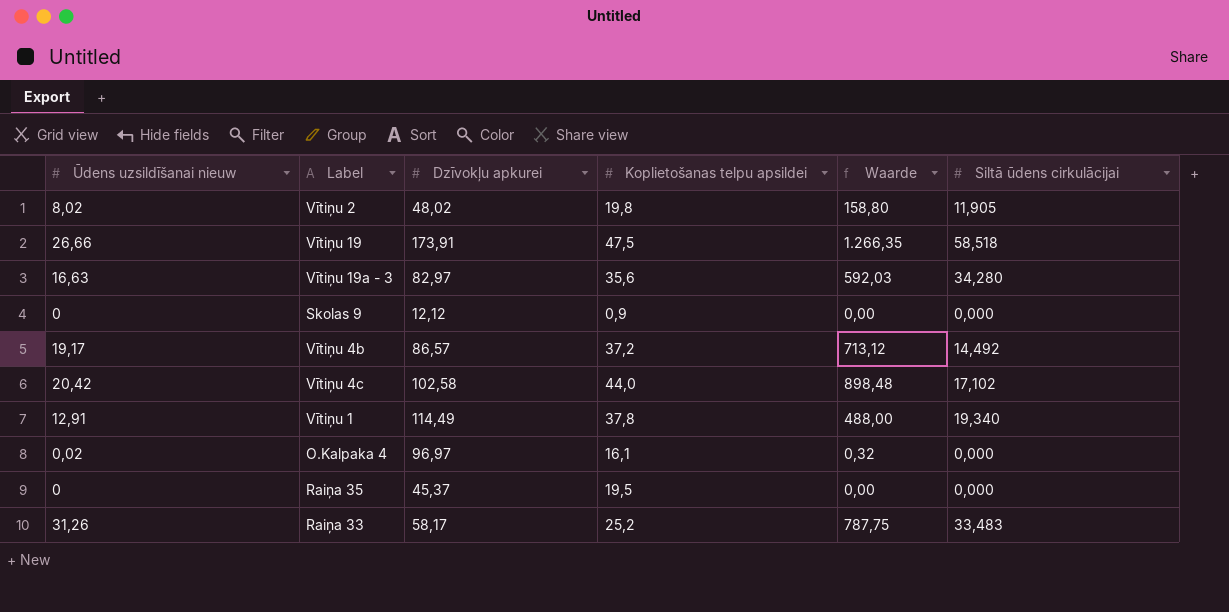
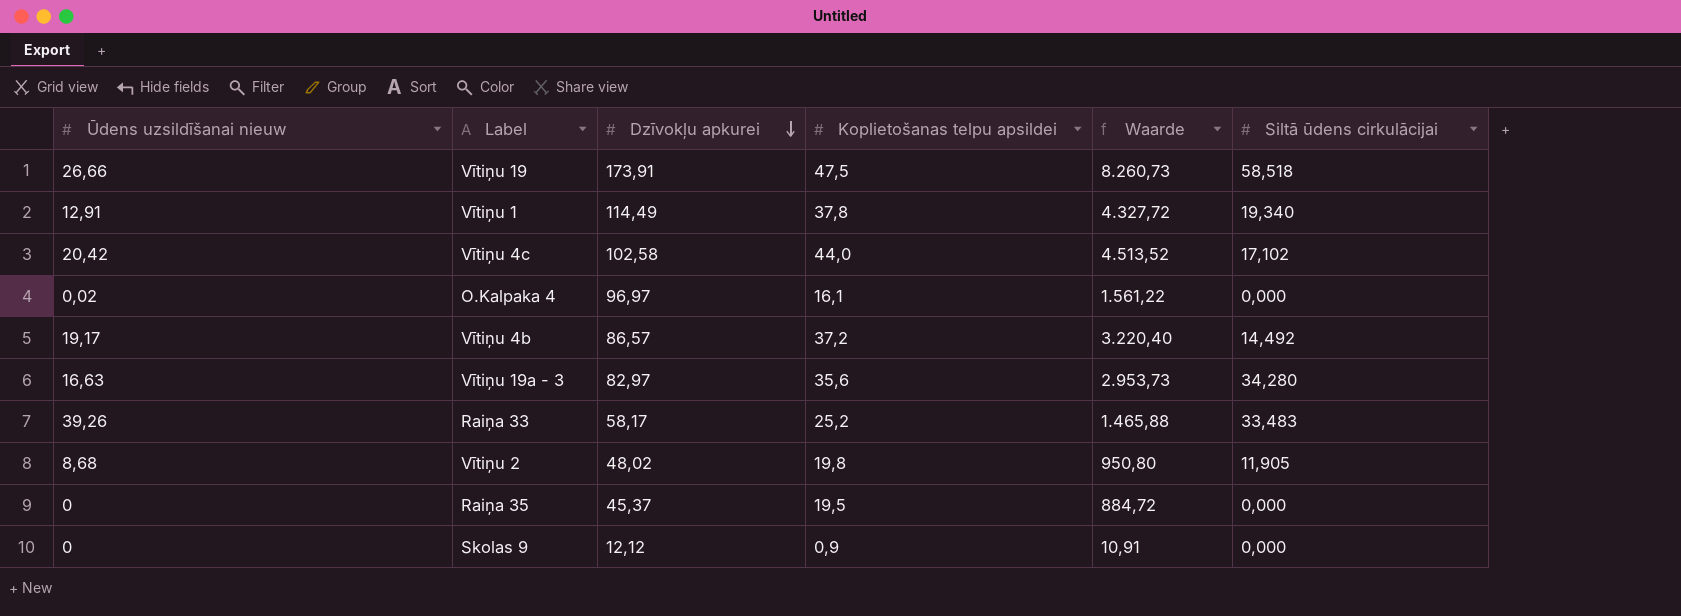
row order: none -> Dzīvokļu apkurei descending
column Waarde | formula: [Ūdens uzsildīšanai nieuw] * [Koplietošanas telpu apsildei] -> [Dzīvokļu apkurei] * [Koplietošanas telpu apsildei]
Raiņa 33 | Ūdens uzsildīšanai nieuw: 31,26 -> 39,26
Vītiņu 2 | Ūdens uzsildīšanai nieuw: 8,02 -> 8,68

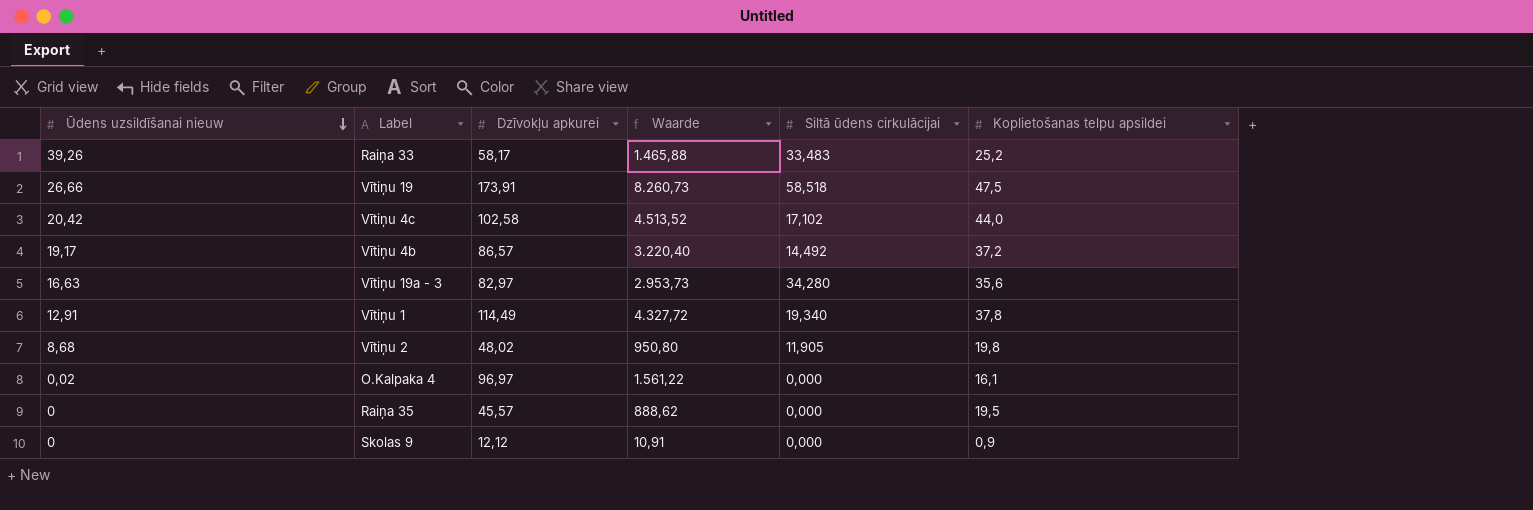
row order: Dzīvokļu apkurei descending -> Ūdens uzsildīšanai nieuw descending
column Koplietošanas telpu apsildei | position: 4 -> 6
Raiņa 35 | Dzīvokļu apkurei: 45,37 -> 45,57
Raiņa 35 | Waarde: 884,72 -> 888,62

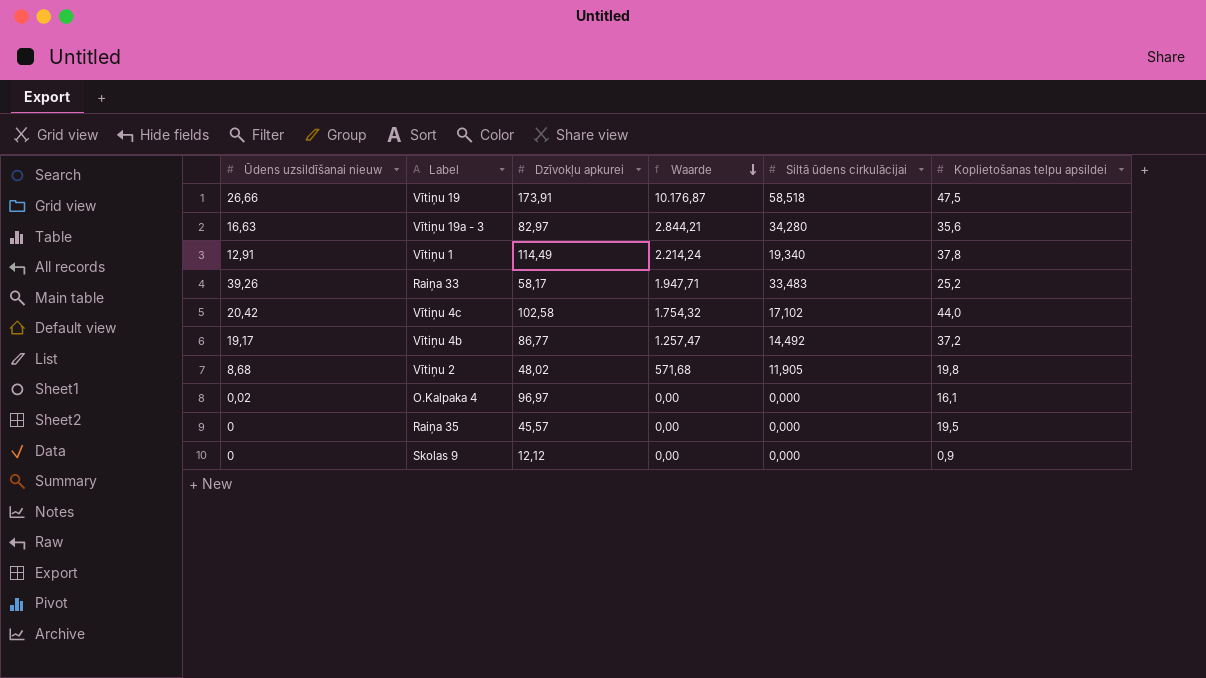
row order: Ūdens uzsildīšanai nieuw descending -> Waarde descending
column Waarde | formula: [Dzīvokļu apkurei] * [Koplietošanas telpu apsildei] -> [Dzīvokļu apkurei] * [Siltā ūdens cirkulācijai]
Vītiņu 4b | Dzīvokļu apkurei: 86,57 -> 86,77

